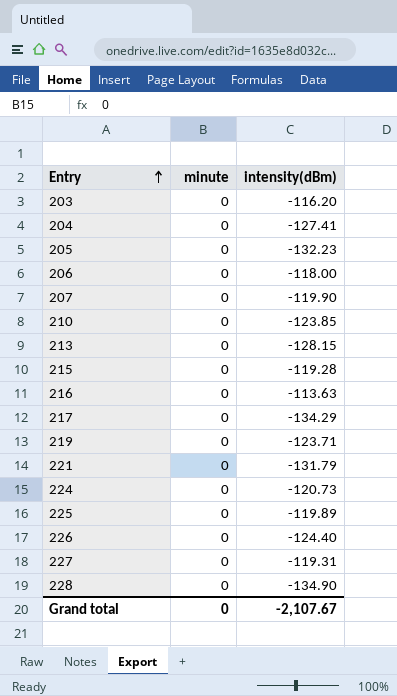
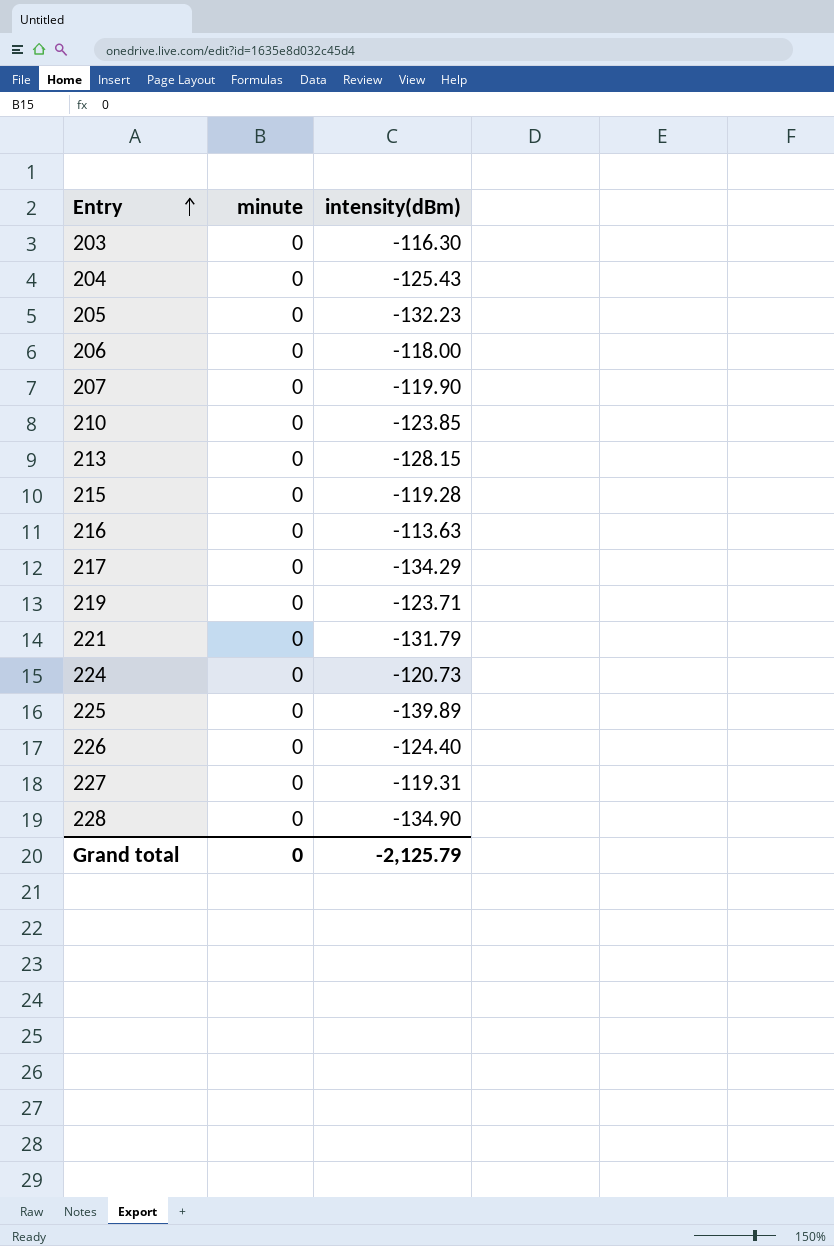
203 | intensity(dBm): -116.20 -> -116.30
204 | intensity(dBm): -127.41 -> -125.43
225 | intensity(dBm): -119.89 -> -139.89
Grand total | intensity(dBm): -2,107.67 -> -2,125.79

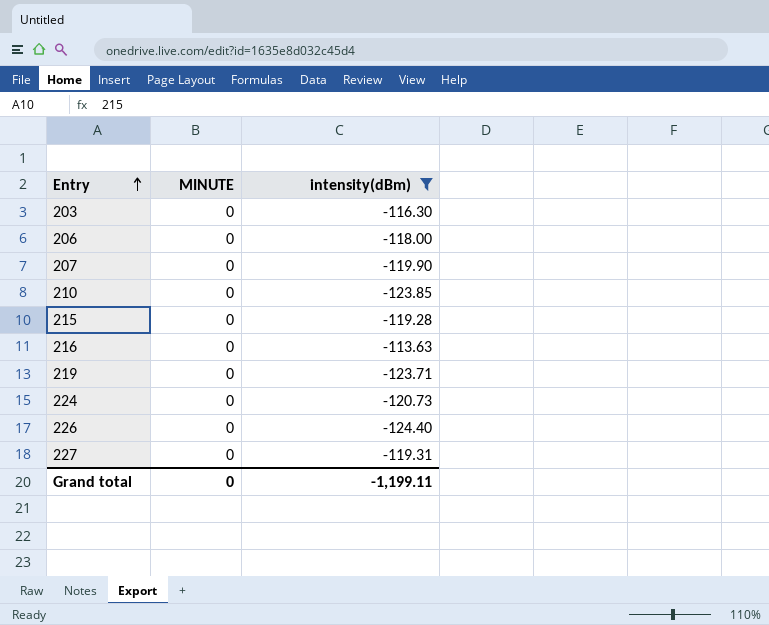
filter: none -> intensity(dBm) >= -124.40
column name: minute -> MINUTE
Grand total | intensity(dBm): -2,125.79 -> -1,199.11

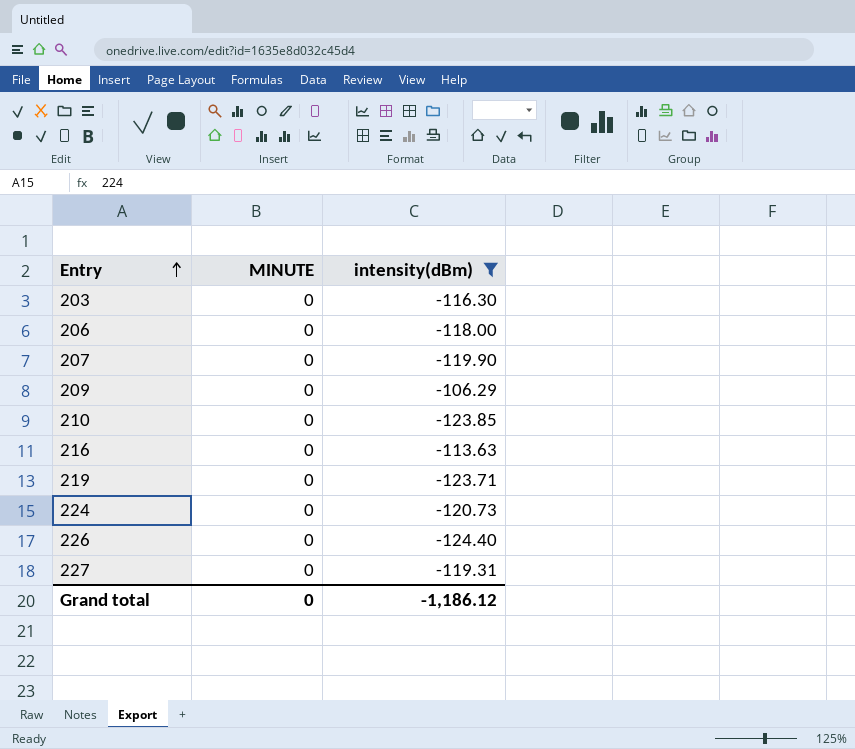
row 215: 0 | -119.28 -> none
row 209: none -> 0 | -106.29
Grand total | intensity(dBm): -1,199.11 -> -1,186.12

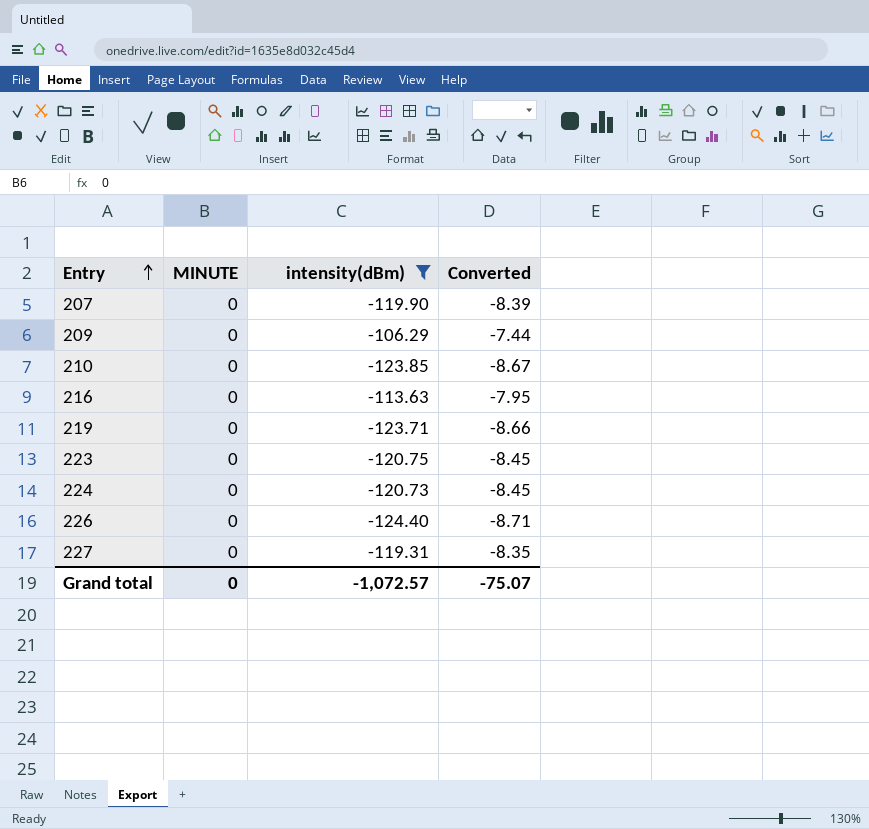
column Converted | formula: none -> [intensity(dBm)] * 0.07
row 203: 0 | -116.30 -> none
row 206: 0 | -118.00 -> none
row 223: none -> 0 | -120.75 | -8.45
Grand total | intensity(dBm): -1,186.12 -> -1,072.57

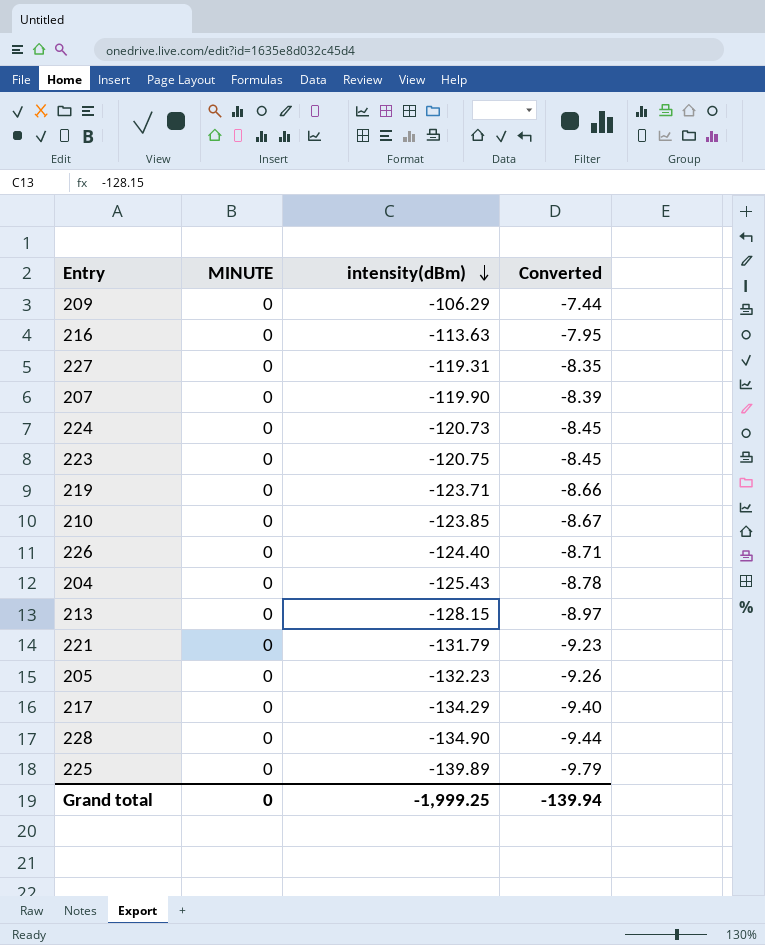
filter: intensity(dBm) >= -124.40 -> none
row order: Entry ascending -> intensity(dBm) descending
Grand total | intensity(dBm): -1,072.57 -> -1,999.25
Grand total | Converted: -75.07 -> -139.94

